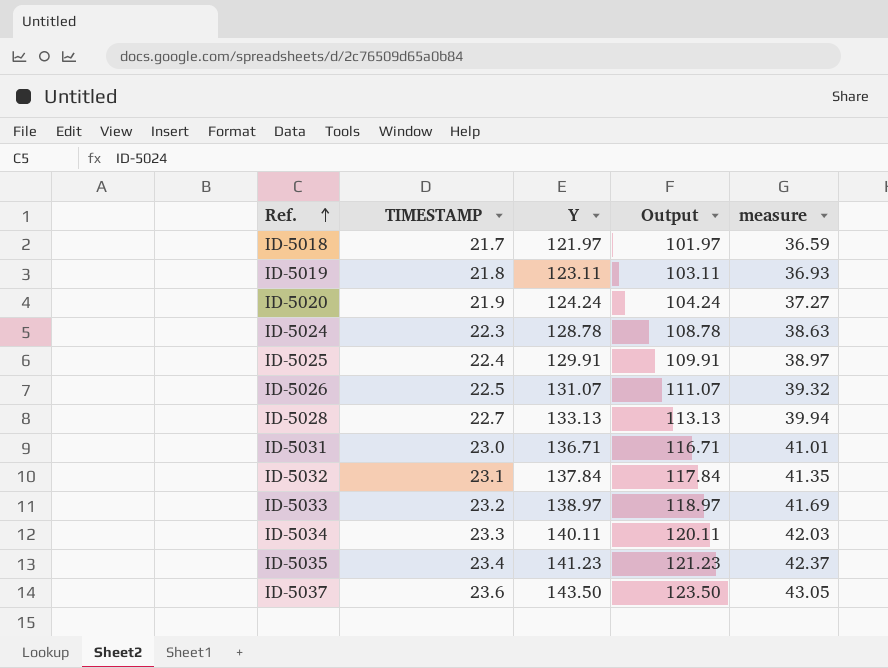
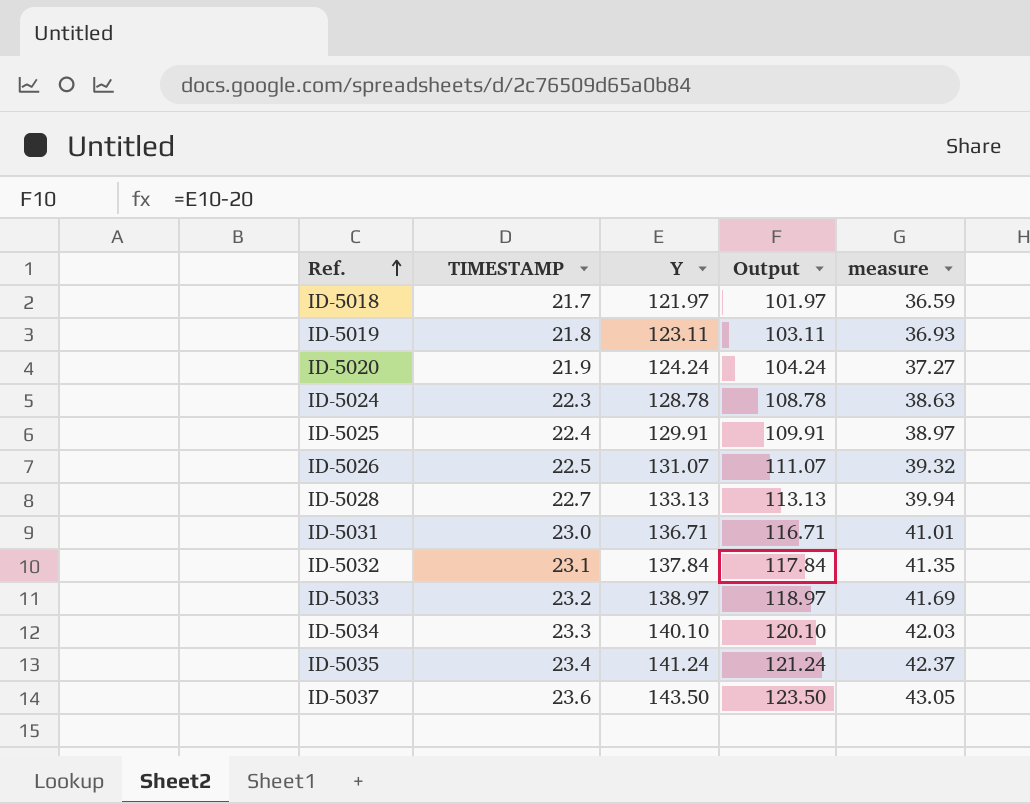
ID-5034 | Y: 140.11 -> 140.10
ID-5034 | Output: 120.11 -> 120.10
ID-5035 | Y: 141.23 -> 141.24
ID-5035 | Output: 121.23 -> 121.24

